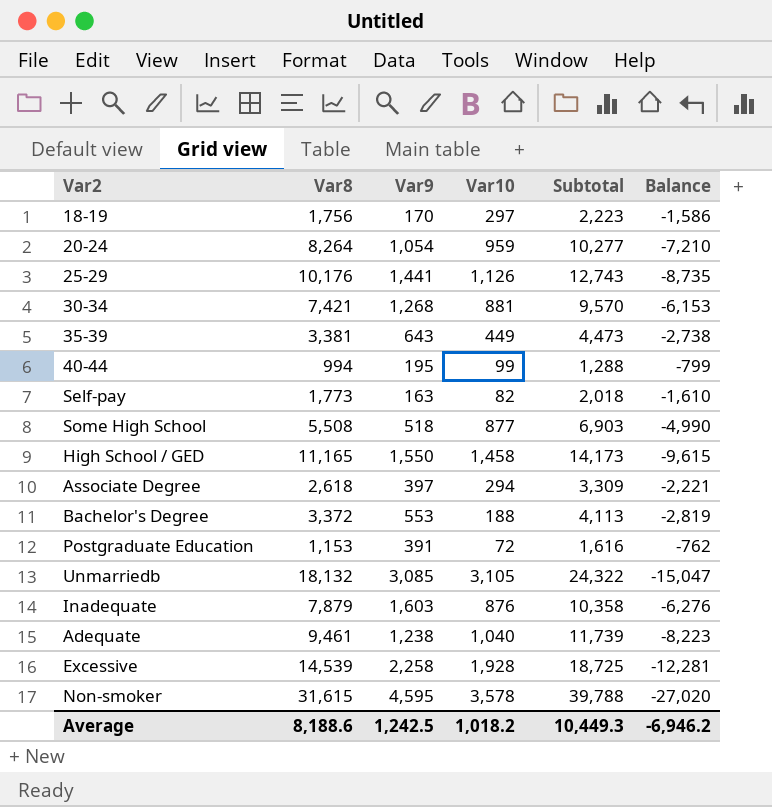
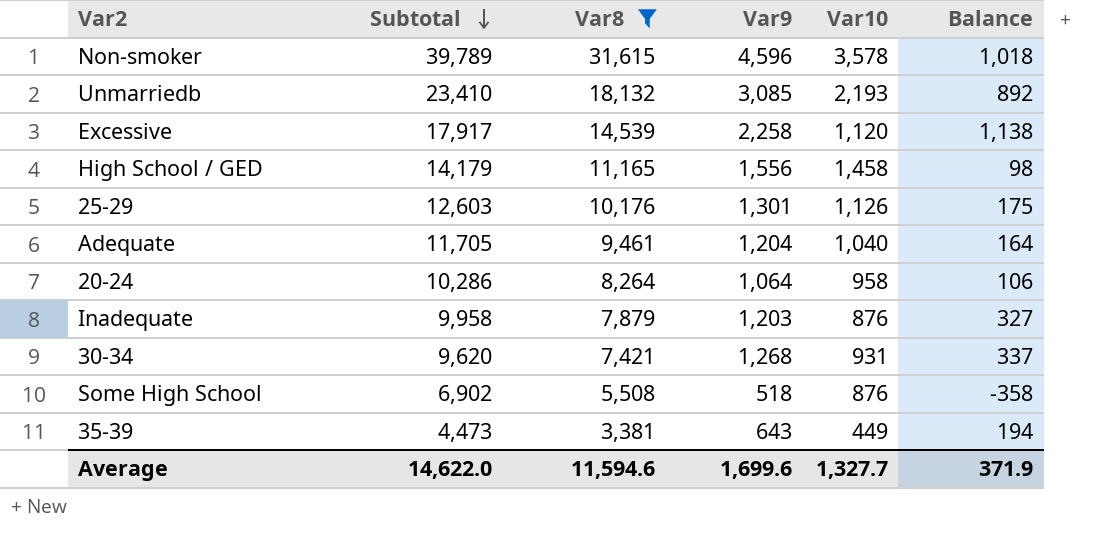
filter: none -> Var8 >= 3,381
row order: none -> Subtotal descending
column Subtotal | position: 5 -> 2
column Balance | formula: [Var9] - [Var8] -> [Var9] - [Var10]
Non-smoker | Subtotal: 39,788 -> 39,789
Non-smoker | Var9: 4,595 -> 4,596
Unmarriedb | Subtotal: 24,322 -> 23,410
Unmarriedb | Var10: 3,105 -> 2,193
Excessive | Subtotal: 18,725 -> 17,917
Excessive | Var10: 1,928 -> 1,120
High School / GED | Subtotal: 14,173 -> 14,179
High School / GED | Var9: 1,550 -> 1,556
25-29 | Subtotal: 12,743 -> 12,603
25-29 | Var9: 1,441 -> 1,301
Adequate | Subtotal: 11,739 -> 11,705
Adequate | Var9: 1,238 -> 1,204
20-24 | Subtotal: 10,277 -> 10,286
20-24 | Var9: 1,054 -> 1,064
20-24 | Var10: 959 -> 958
Inadequate | Subtotal: 10,358 -> 9,958
Inadequate | Var9: 1,603 -> 1,203
30-34 | Subtotal: 9,570 -> 9,620
30-34 | Var10: 881 -> 931
Some High School | Subtotal: 6,903 -> 6,902
Some High School | Var10: 877 -> 876
Average | Subtotal: 10,449.3 -> 14,622.0
Average | Var8: 8,188.6 -> 11,594.6
Average | Var9: 1,242.5 -> 1,699.6
Average | Var10: 1,018.2 -> 1,327.7
Average | Balance: -6,946.2 -> 371.9

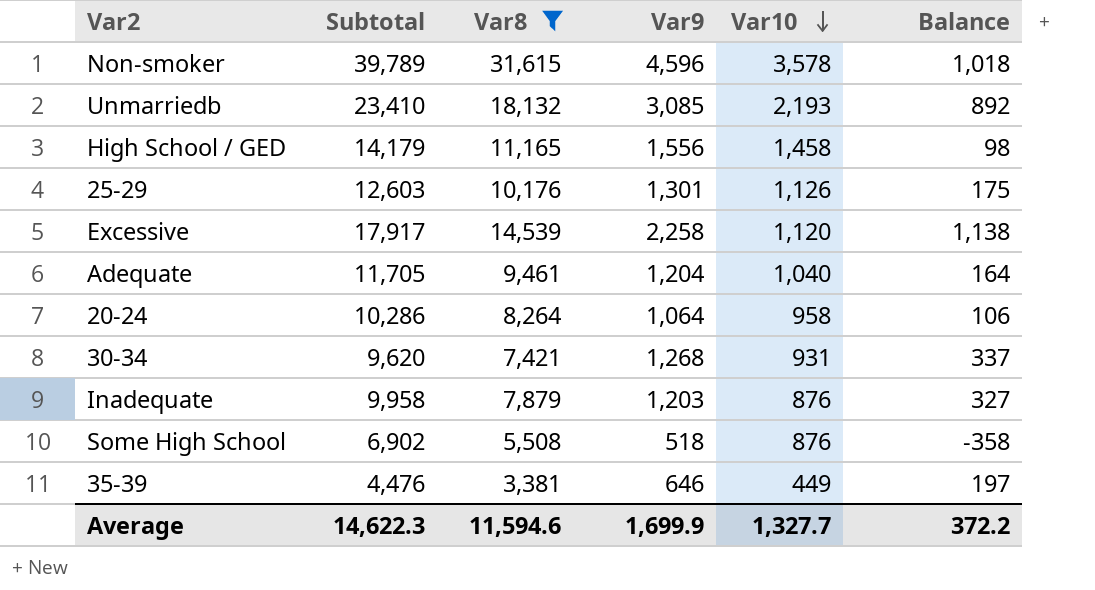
row order: Subtotal descending -> Var10 descending
35-39 | Subtotal: 4,473 -> 4,476
35-39 | Var9: 643 -> 646
35-39 | Balance: 194 -> 197
Average | Subtotal: 14,622.0 -> 14,622.3
Average | Var9: 1,699.6 -> 1,699.9
Average | Balance: 371.9 -> 372.2

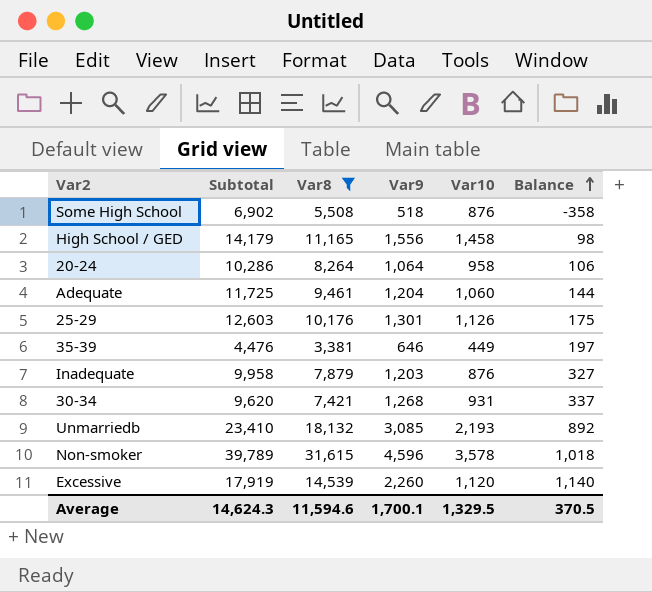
row order: Var10 descending -> Balance ascending
Adequate | Subtotal: 11,705 -> 11,725
Adequate | Var10: 1,040 -> 1,060
Adequate | Balance: 164 -> 144
Excessive | Subtotal: 17,917 -> 17,919
Excessive | Var9: 2,258 -> 2,260
Excessive | Balance: 1,138 -> 1,140
Average | Subtotal: 14,622.3 -> 14,624.3
Average | Var9: 1,699.9 -> 1,700.1
Average | Var10: 1,327.7 -> 1,329.5
Average | Balance: 372.2 -> 370.5

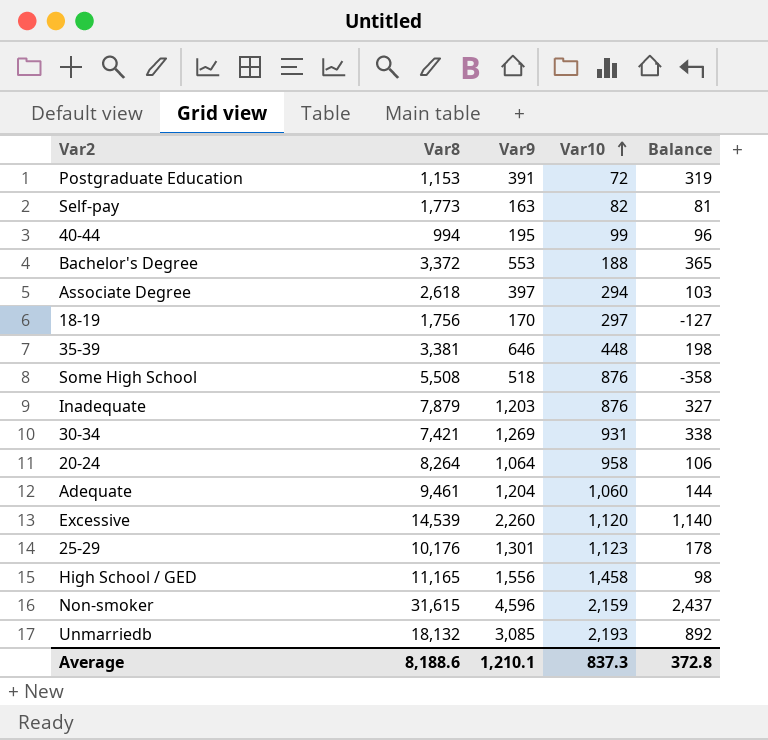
filter: Var8 >= 3,381 -> none
row order: Balance ascending -> Var10 ascending
column Subtotal | formula: [Var8] + [Var9] + [Var10] -> none
35-39 | Var10: 449 -> 448
35-39 | Balance: 197 -> 198
30-34 | Var9: 1,268 -> 1,269
30-34 | Balance: 337 -> 338
25-29 | Var10: 1,126 -> 1,123
25-29 | Balance: 175 -> 178
Non-smoker | Var10: 3,578 -> 2,159
Non-smoker | Balance: 1,018 -> 2,437
Average | Var8: 11,594.6 -> 8,188.6
Average | Var9: 1,700.1 -> 1,210.1
Average | Var10: 1,329.5 -> 837.3
Average | Balance: 370.5 -> 372.8

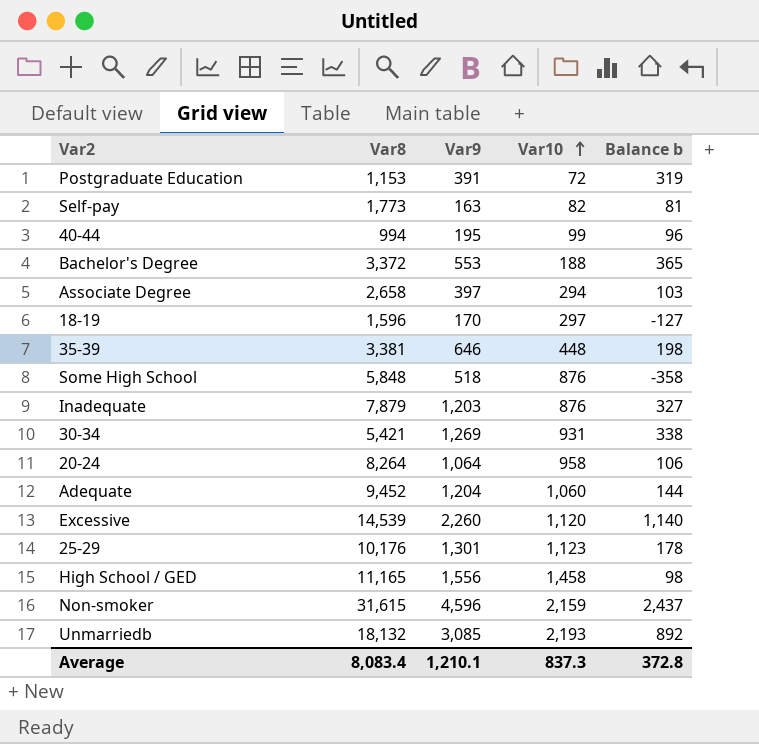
column name: Balance -> Balance b
Associate Degree | Var8: 2,618 -> 2,658
18-19 | Var8: 1,756 -> 1,596
Some High School | Var8: 5,508 -> 5,848
30-34 | Var8: 7,421 -> 5,421
Adequate | Var8: 9,461 -> 9,452
Average | Var8: 8,188.6 -> 8,083.4

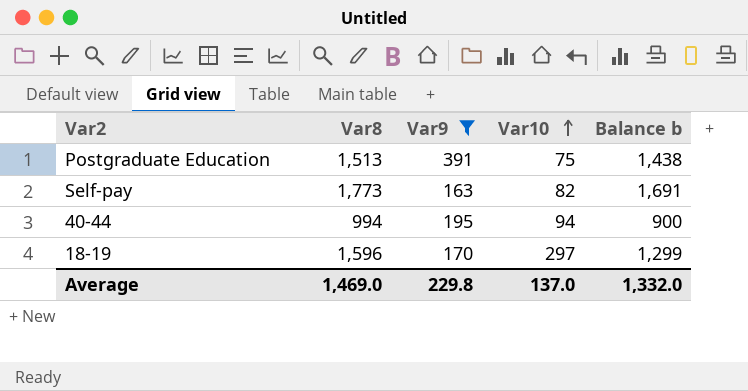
filter: none -> Var9 <= 391
column Balance b | formula: [Var9] - [Var10] -> [Var8] - [Var10]
Postgraduate Education | Var8: 1,153 -> 1,513
Postgraduate Education | Var10: 72 -> 75
40-44 | Var10: 99 -> 94
Average | Var8: 8,083.4 -> 1,469.0
Average | Var9: 1,210.1 -> 229.8
Average | Var10: 837.3 -> 137.0
Average | Balance b: 372.8 -> 1,332.0

